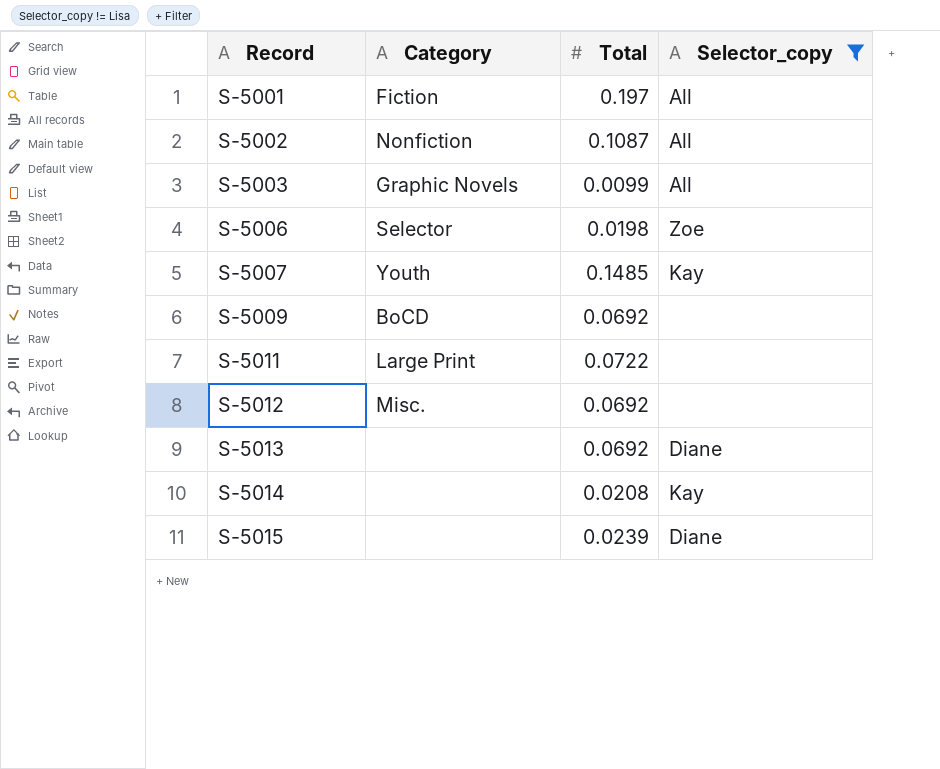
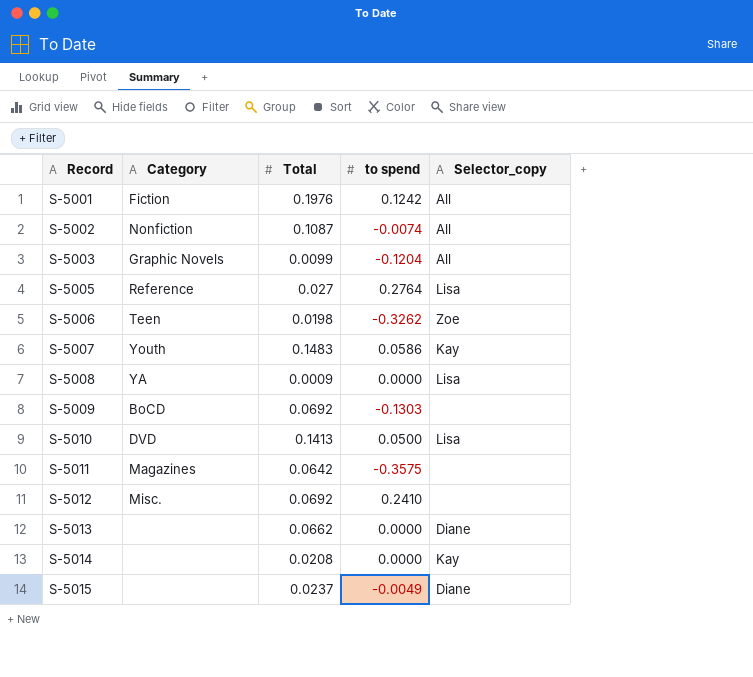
filter: Selector_copy != Lisa -> none
column to spend | position: none -> 4
S-5001 | Total: 0.197 -> 0.1976
S-5006 | Category: Selector -> Teen
S-5007 | Total: 0.1485 -> 0.1483
S-5011 | Category: Large Print -> Magazines
S-5011 | Total: 0.0722 -> 0.0642
S-5013 | Total: 0.0692 -> 0.0662
S-5015 | Total: 0.0239 -> 0.0237

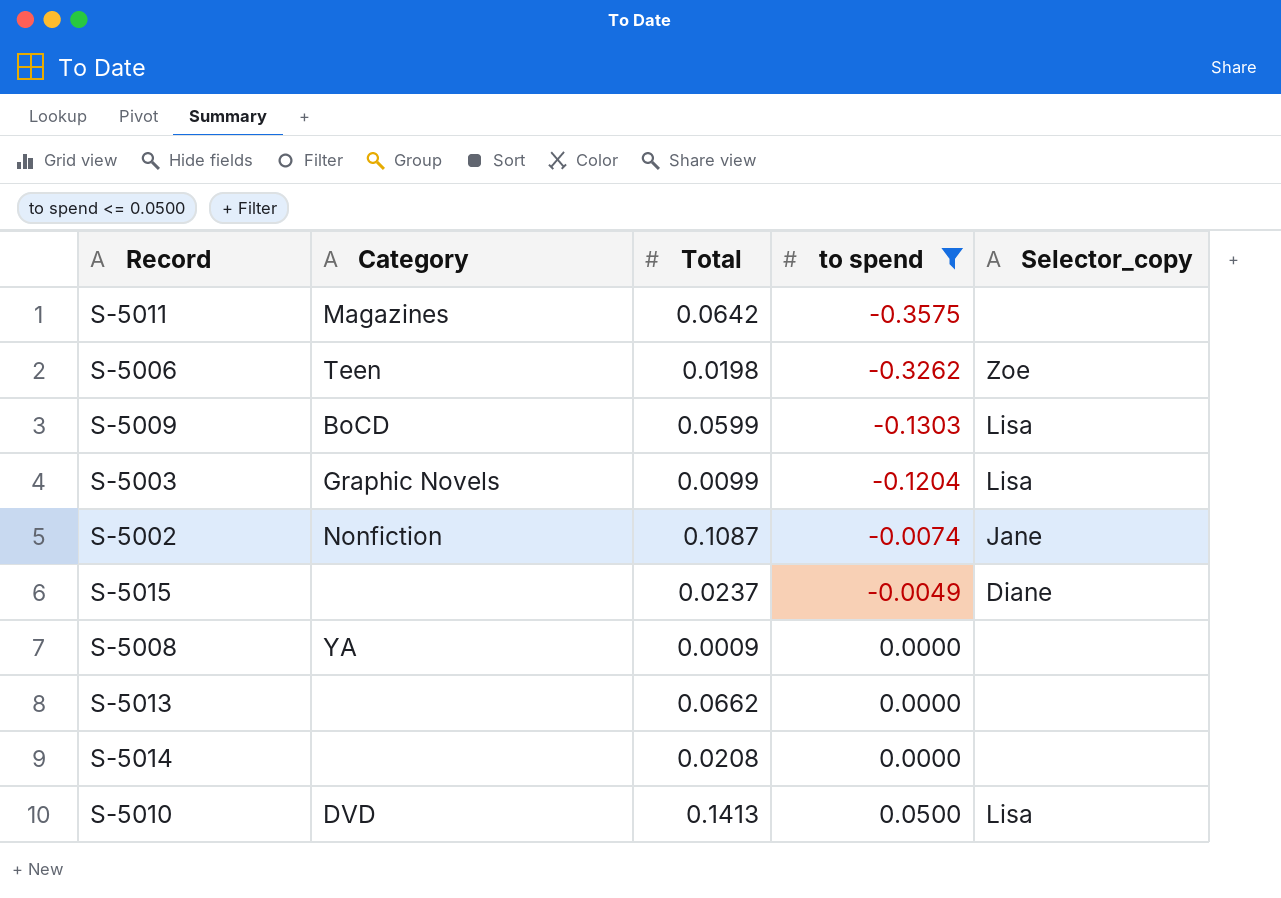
filter: none -> to spend <= 0.0500
row order: Record ascending -> to spend ascending
S-5009 | Total: 0.0692 -> 0.0599
S-5009 | Selector_copy: none -> Lisa
S-5003 | Selector_copy: All -> Lisa
S-5002 | Selector_copy: All -> Jane
S-5008 | Selector_copy: Lisa -> none
S-5013 | Selector_copy: Diane -> none
S-5014 | Selector_copy: Kay -> none

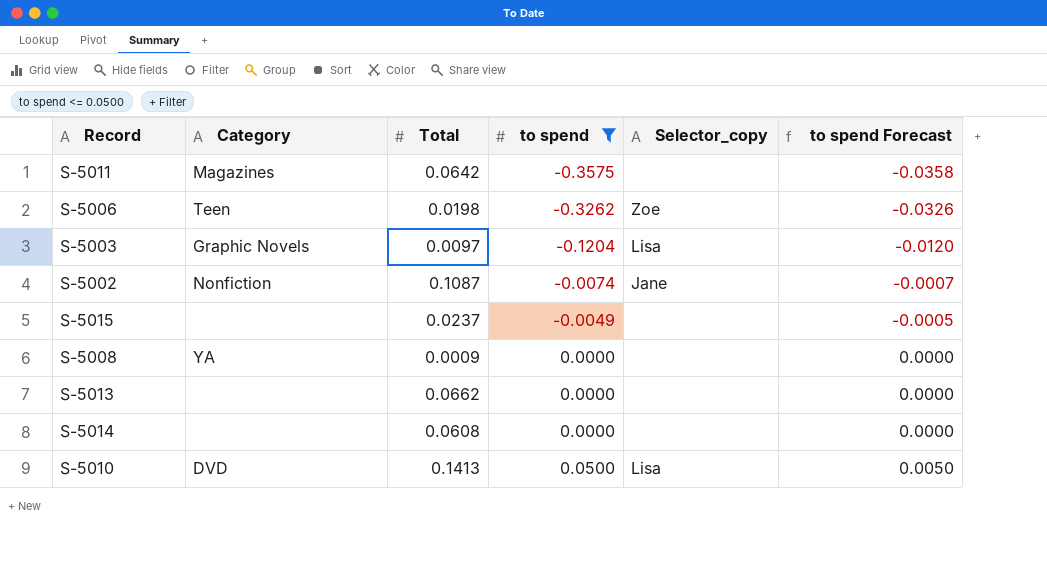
column to spend Forecast | formula: none -> [to spend] * 0.1
row S-5009: BoCD | 0.0599 | -0.1303 | Lisa -> none
S-5003 | Total: 0.0099 -> 0.0097
S-5015 | Selector_copy: Diane -> none
S-5014 | Total: 0.0208 -> 0.0608

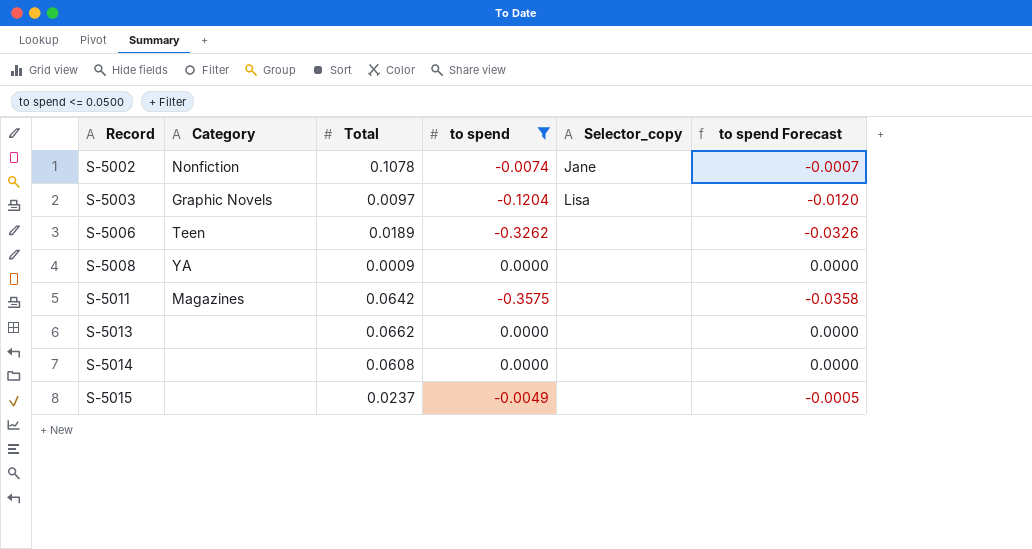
row order: to spend ascending -> Record ascending
row S-5010: DVD | 0.1413 | 0.0500 | Lisa | 0.0050 -> none
S-5002 | Total: 0.1087 -> 0.1078
S-5006 | Total: 0.0198 -> 0.0189
S-5006 | Selector_copy: Zoe -> none

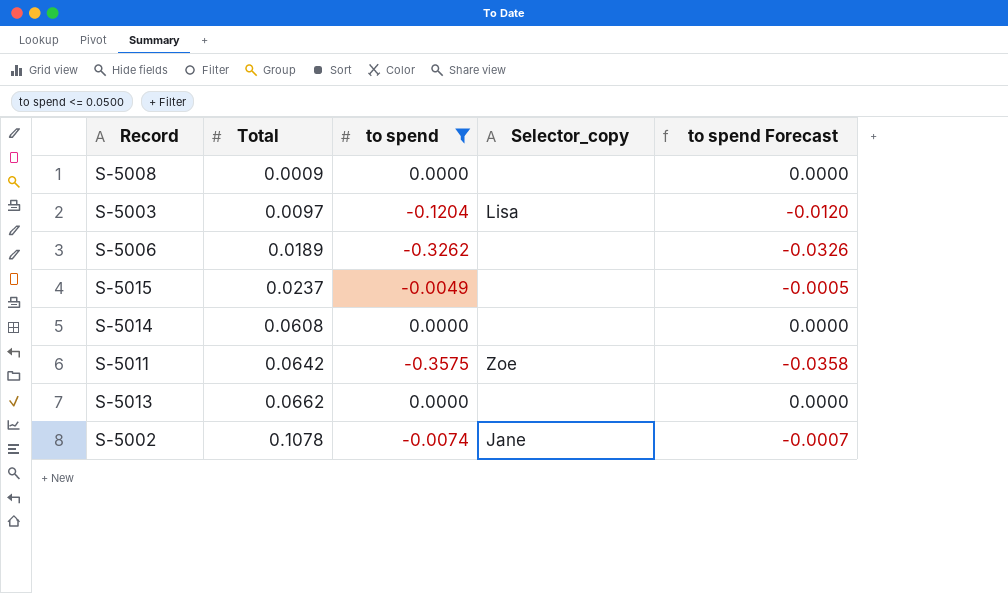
row order: Record ascending -> Total ascending
column Category | position: 2 -> none
S-5011 | Selector_copy: none -> Zoe

